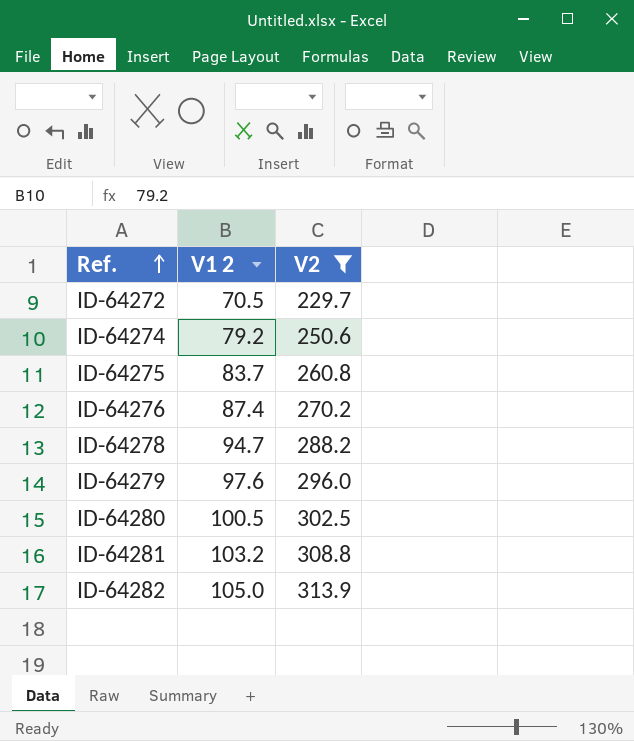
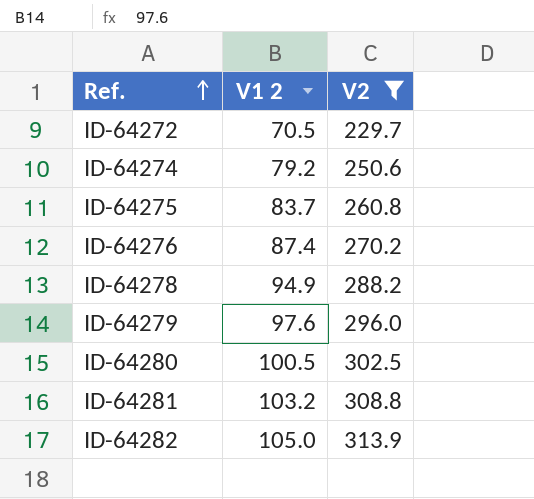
ID-64278 | V1 2: 94.7 -> 94.9

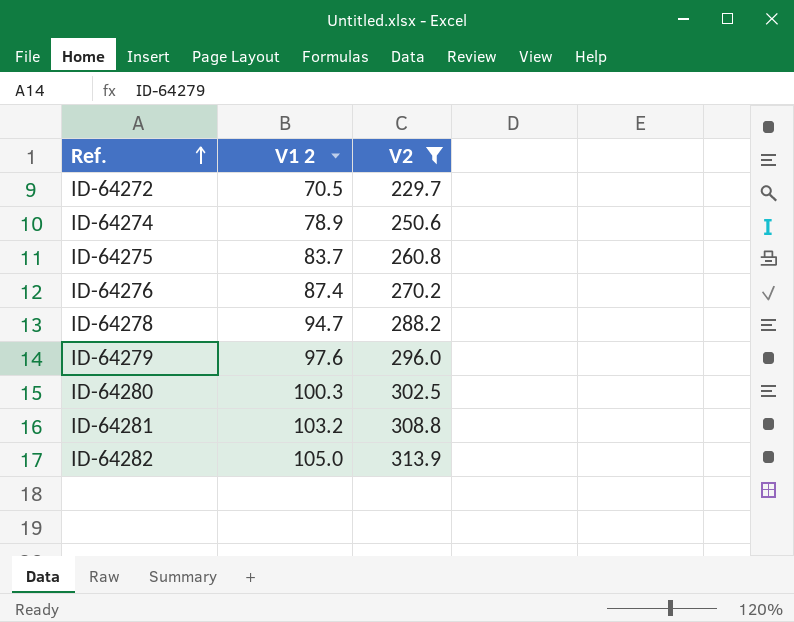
ID-64274 | V1 2: 79.2 -> 78.9
ID-64278 | V1 2: 94.9 -> 94.7
ID-64280 | V1 2: 100.5 -> 100.3

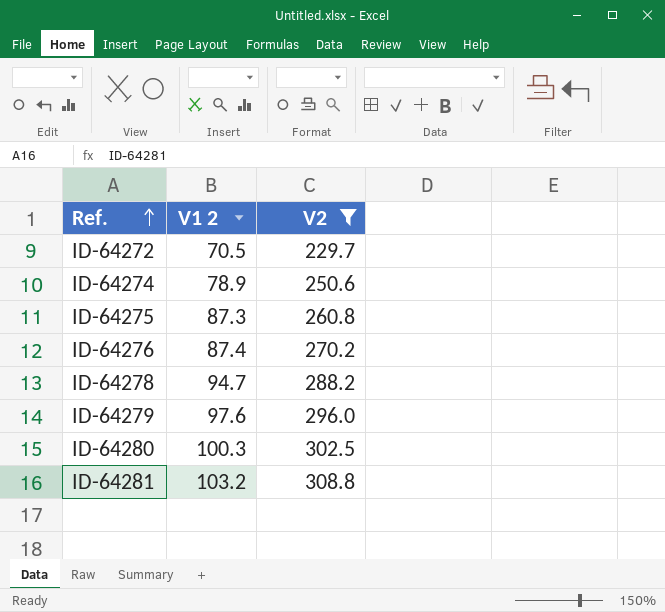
row ID-64282: 105.0 | 313.9 -> none
ID-64275 | V1 2: 83.7 -> 87.3

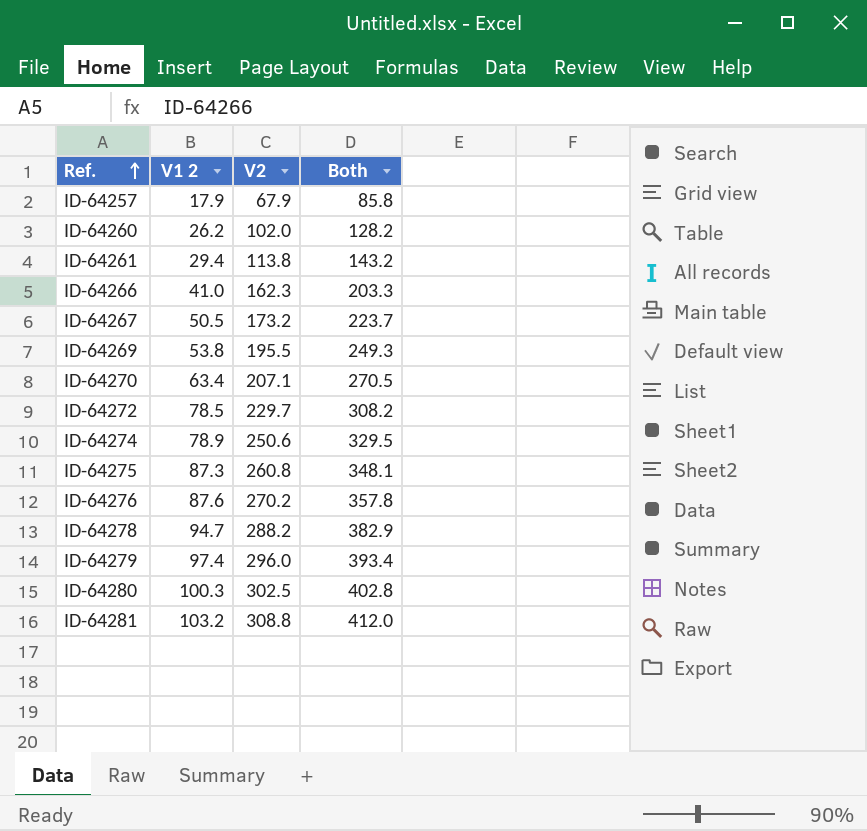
filter: V2 >= 229.7 -> none
column Both | formula: none -> [V1 2] + [V2]
ID-64272 | V1 2: 70.5 -> 78.5
ID-64276 | V1 2: 87.4 -> 87.6
ID-64279 | V1 2: 97.6 -> 97.4

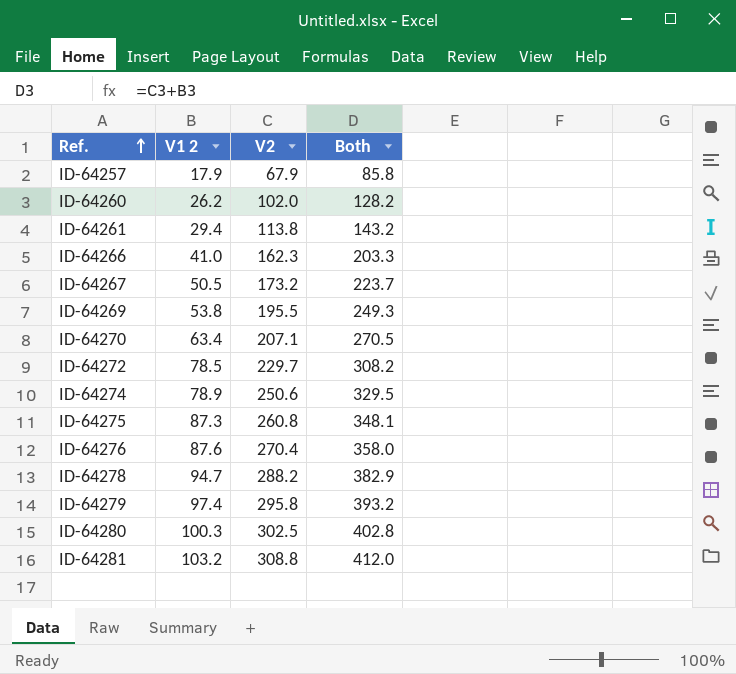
ID-64276 | V2: 270.2 -> 270.4
ID-64276 | Both: 357.8 -> 358.0
ID-64279 | V2: 296.0 -> 295.8
ID-64279 | Both: 393.4 -> 393.2

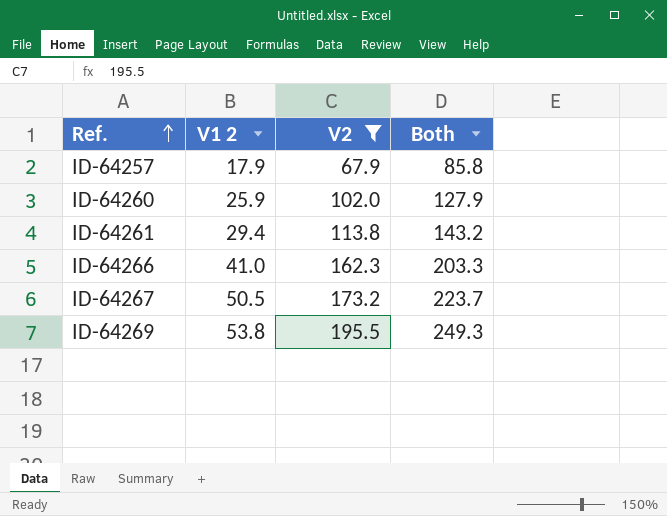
filter: none -> V2 <= 195.5
ID-64260 | V1 2: 26.2 -> 25.9
ID-64260 | Both: 128.2 -> 127.9

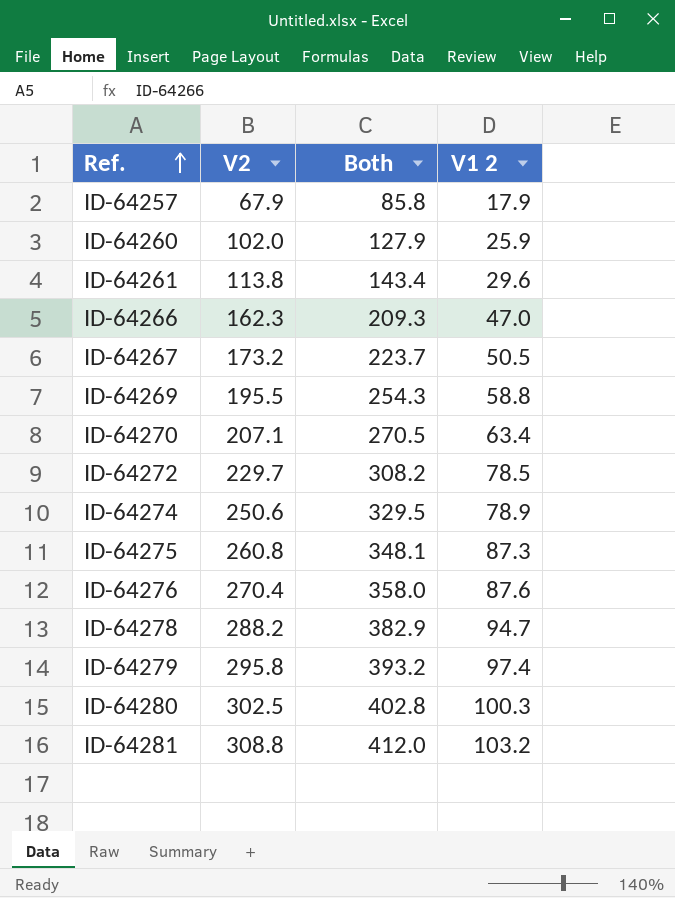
filter: V2 <= 195.5 -> none
column V1 2 | position: 2 -> 4
ID-64261 | Both: 143.2 -> 143.4
ID-64261 | V1 2: 29.4 -> 29.6
ID-64266 | Both: 203.3 -> 209.3
ID-64266 | V1 2: 41.0 -> 47.0
ID-64269 | Both: 249.3 -> 254.3
ID-64269 | V1 2: 53.8 -> 58.8

